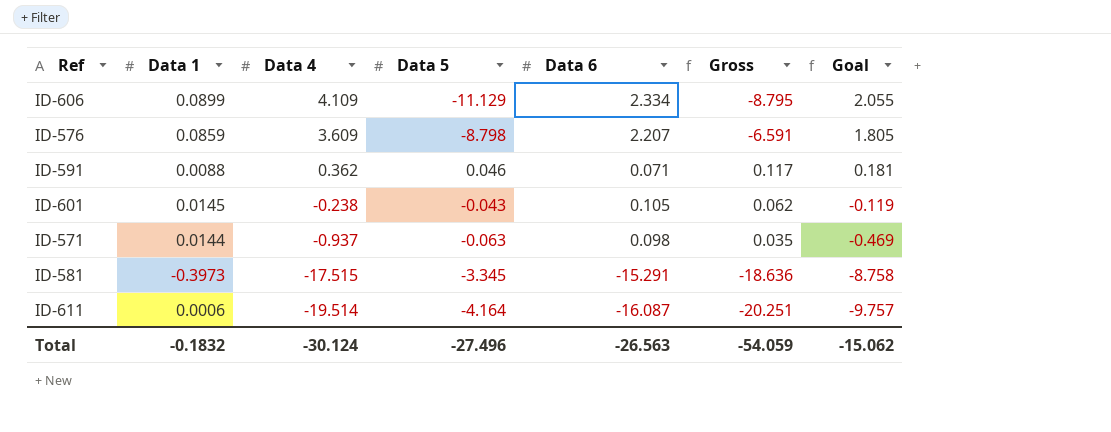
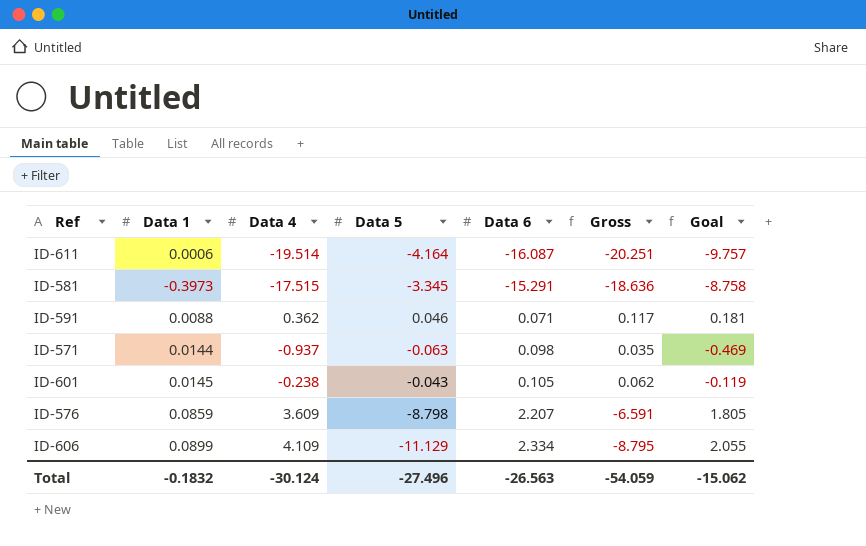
row order: Data 4 descending -> Data 6 ascending

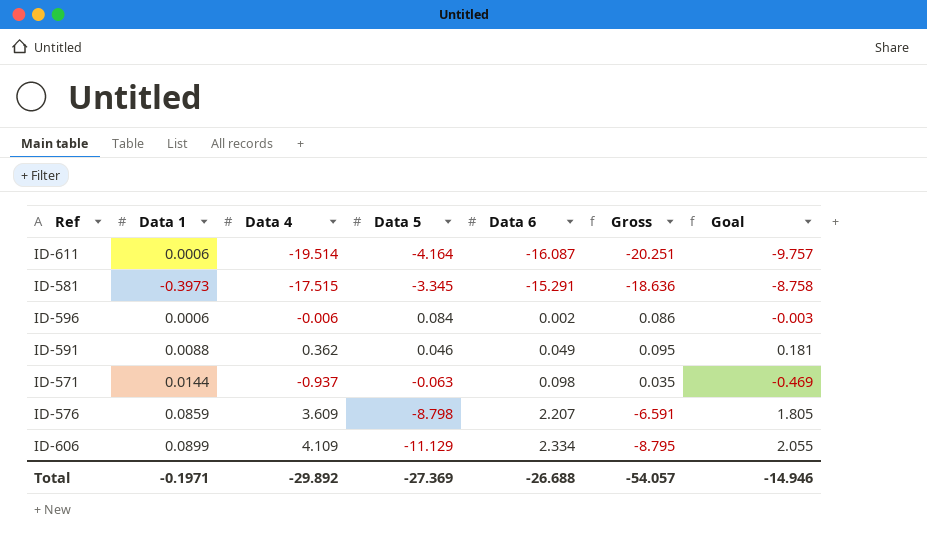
row ID-601: 0.0145 | -0.238 | -0.043 | 0.105 | 0.062 | -0.119 -> none
row ID-596: none -> 0.0006 | -0.006 | 0.084 | 0.002 | 0.086 | -0.003
ID-591 | Data 6: 0.071 -> 0.049
ID-591 | Gross: 0.117 -> 0.095
Total | Data 1: -0.1832 -> -0.1971
Total | Data 4: -30.124 -> -29.892
Total | Data 5: -27.496 -> -27.369
Total | Data 6: -26.563 -> -26.688
Total | Gross: -54.059 -> -54.057
Total | Goal: -15.062 -> -14.946

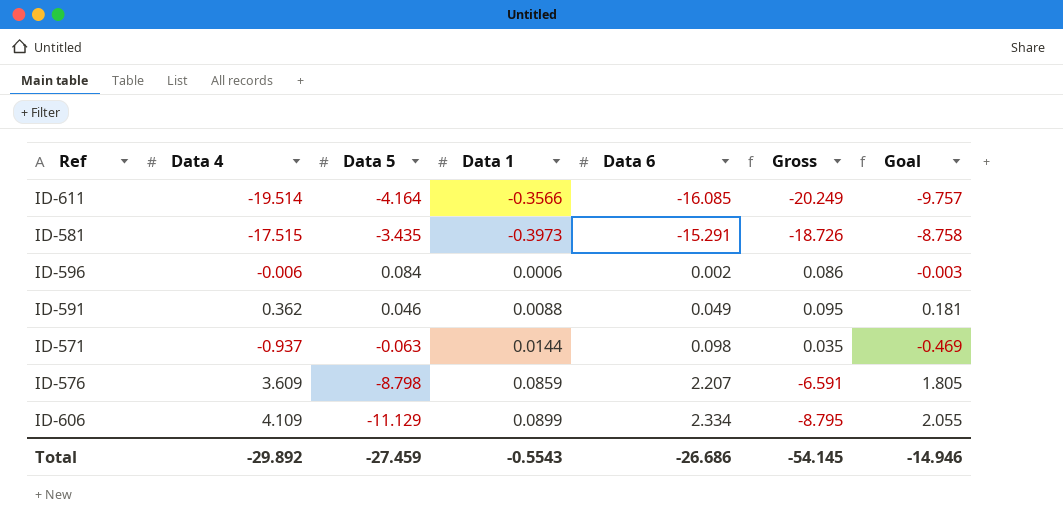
column Data 1 | position: 2 -> 4
ID-611 | Data 1: 0.0006 -> -0.3566
ID-611 | Data 6: -16.087 -> -16.085
ID-611 | Gross: -20.251 -> -20.249
ID-581 | Data 5: -3.345 -> -3.435
ID-581 | Gross: -18.636 -> -18.726
Total | Data 5: -27.369 -> -27.459
Total | Data 1: -0.1971 -> -0.5543
Total | Data 6: -26.688 -> -26.686
Total | Gross: -54.057 -> -54.145

